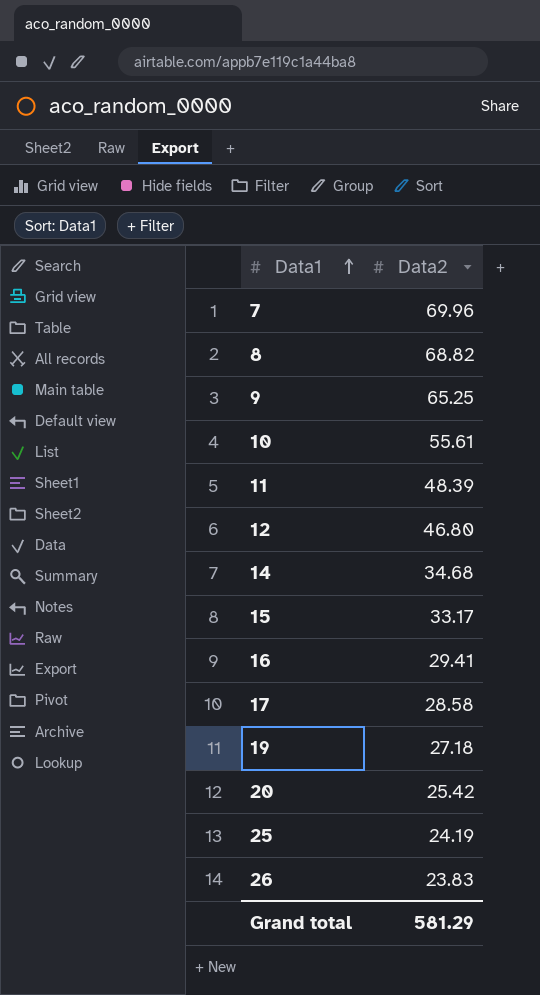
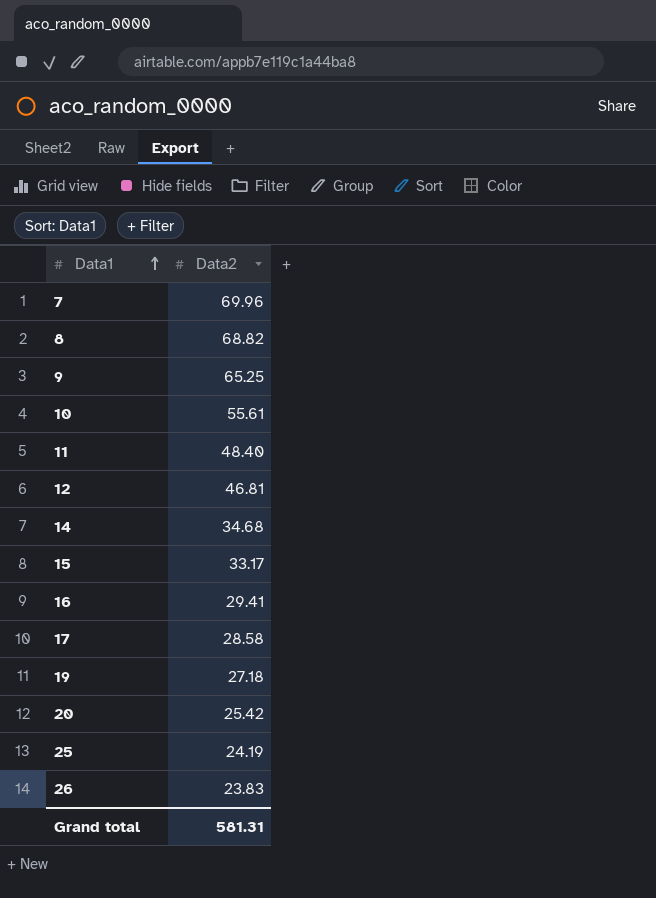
11 | Data2: 48.39 -> 48.40
12 | Data2: 46.80 -> 46.81
Grand total | Data2: 581.29 -> 581.31

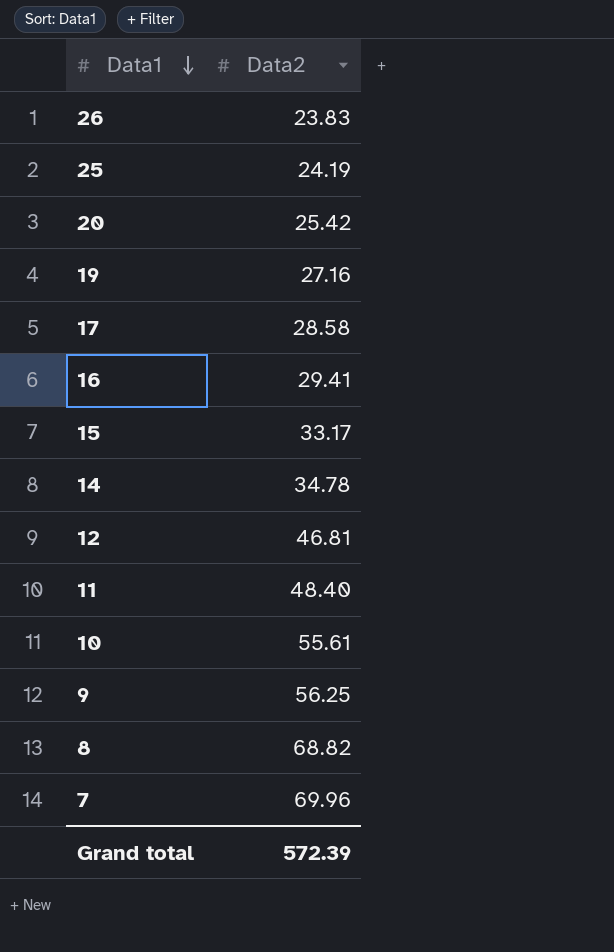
row order: Data1 ascending -> Data1 descending
19 | Data2: 27.18 -> 27.16
14 | Data2: 34.68 -> 34.78
9 | Data2: 65.25 -> 56.25
Grand total | Data2: 581.31 -> 572.39

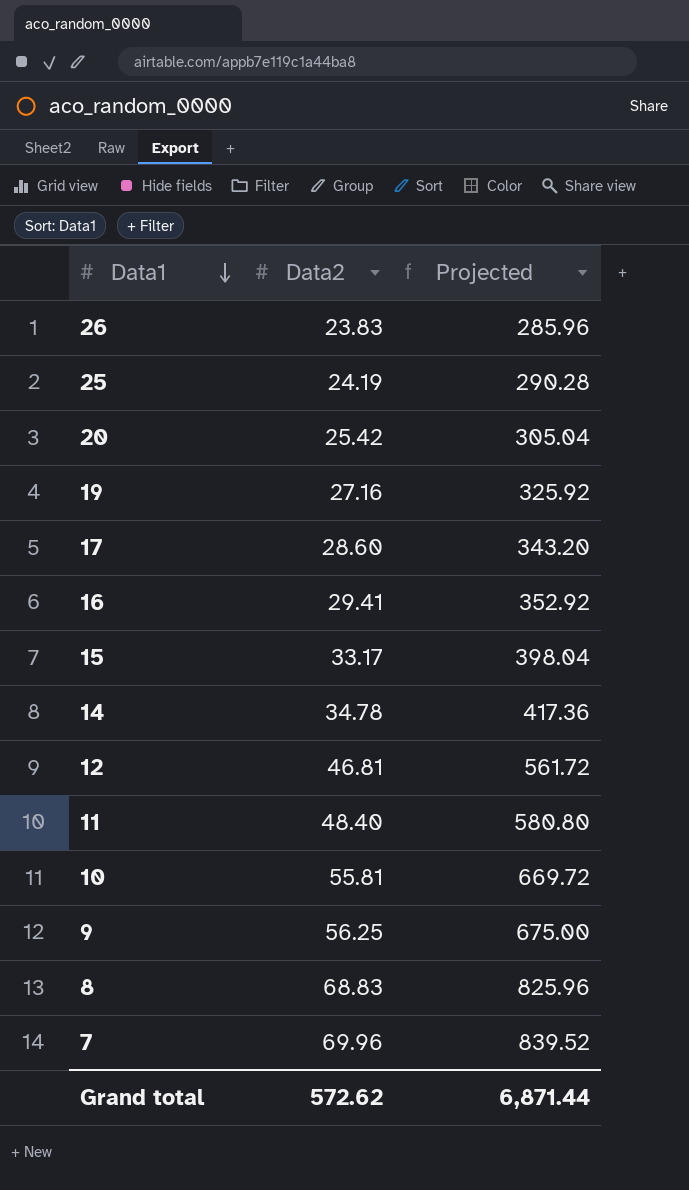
column Projected | formula: none -> [Data2] * 12
17 | Data2: 28.58 -> 28.60
10 | Data2: 55.61 -> 55.81
8 | Data2: 68.82 -> 68.83
Grand total | Data2: 572.39 -> 572.62

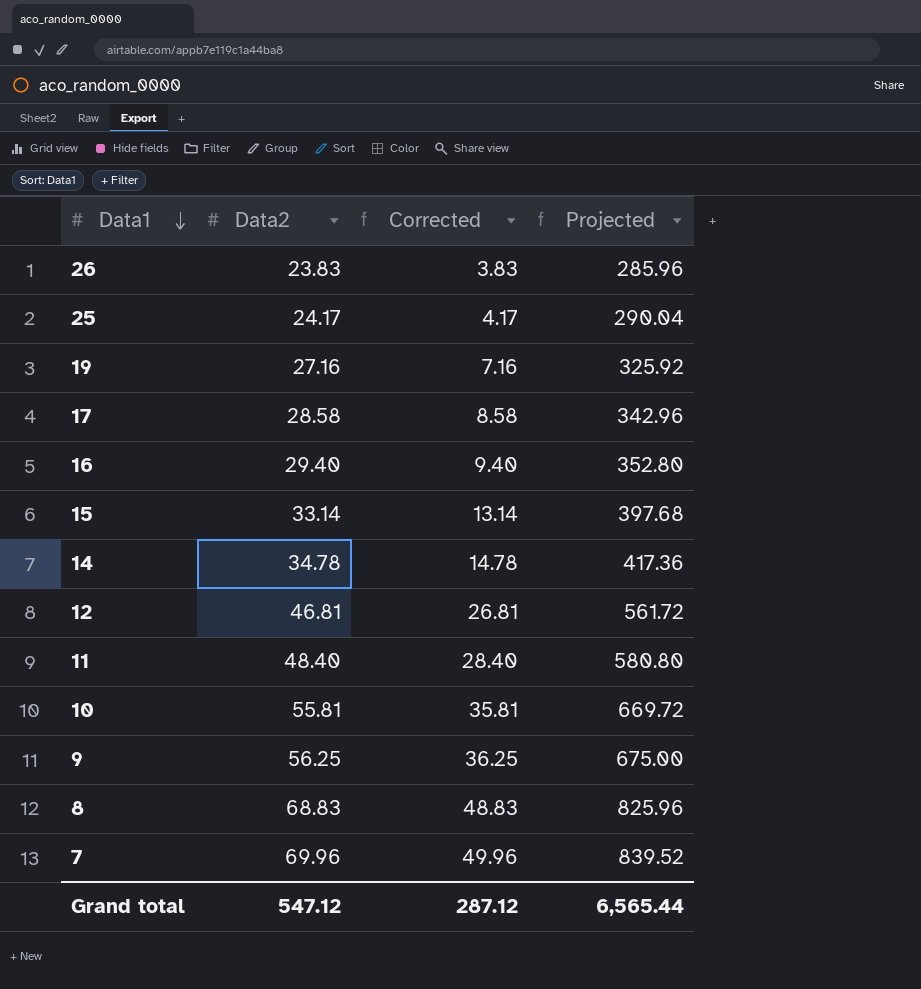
column Corrected | formula: none -> [Data2] - 20
row 20: 25.42 | 305.04 -> none
25 | Data2: 24.19 -> 24.17
25 | Projected: 290.28 -> 290.04
17 | Data2: 28.60 -> 28.58
17 | Projected: 343.20 -> 342.96
16 | Data2: 29.41 -> 29.40
16 | Projected: 352.92 -> 352.80
15 | Data2: 33.17 -> 33.14
15 | Projected: 398.04 -> 397.68
Grand total | Data2: 572.62 -> 547.12
Grand total | Projected: 6,871.44 -> 6,565.44

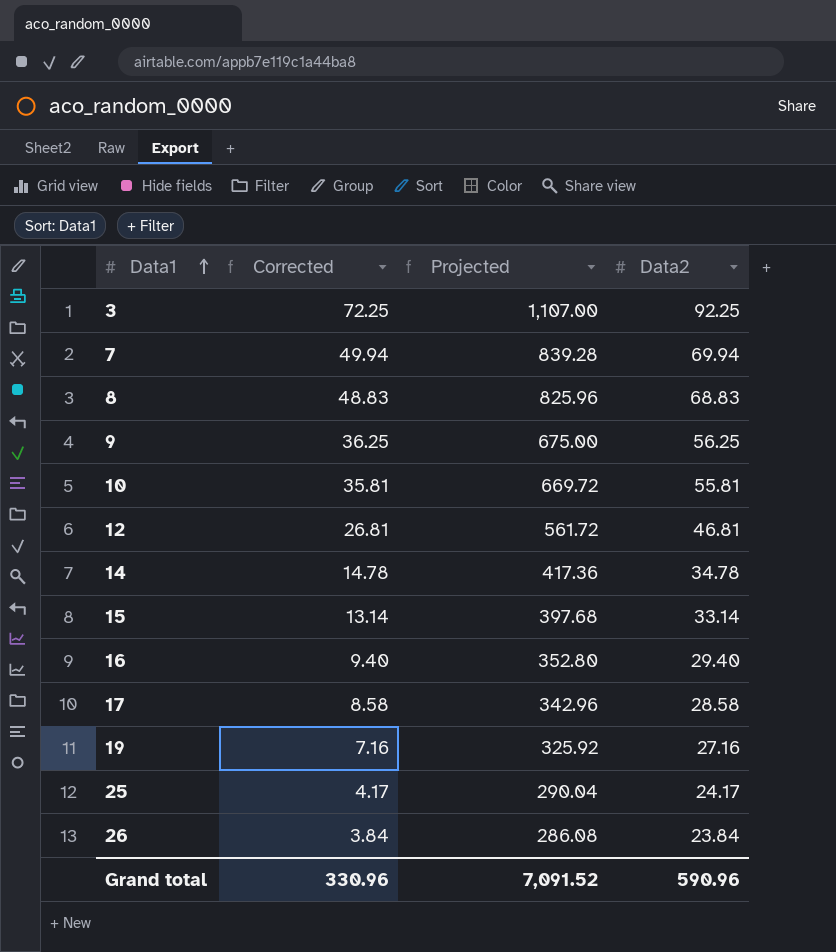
row order: Data1 descending -> Data1 ascending
column Data2 | position: 2 -> 4
row 11: 48.40 | 28.40 | 580.80 -> none
row 3: none -> 72.25 | 1,107.00 | 92.25
7 | Corrected: 49.96 -> 49.94
7 | Projected: 839.52 -> 839.28
7 | Data2: 69.96 -> 69.94
26 | Corrected: 3.83 -> 3.84
26 | Projected: 285.96 -> 286.08
26 | Data2: 23.83 -> 23.84
Grand total | Corrected: 287.12 -> 330.96
Grand total | Projected: 6,565.44 -> 7,091.52
Grand total | Data2: 547.12 -> 590.96

